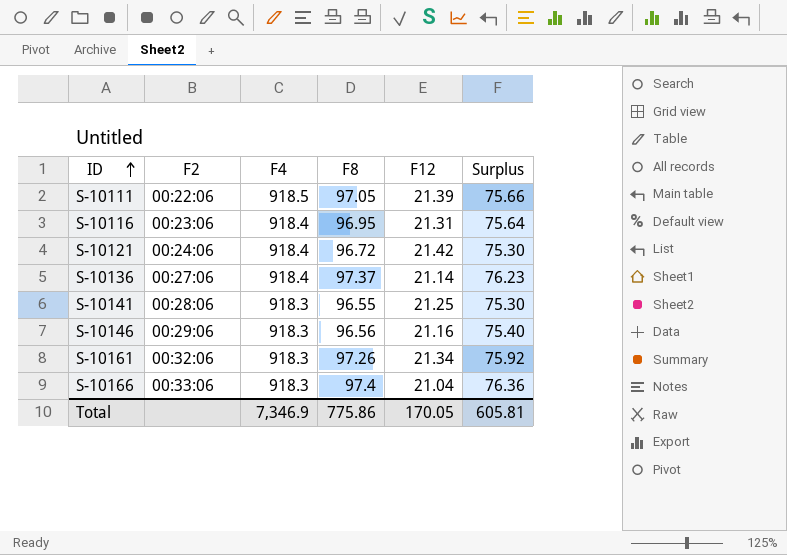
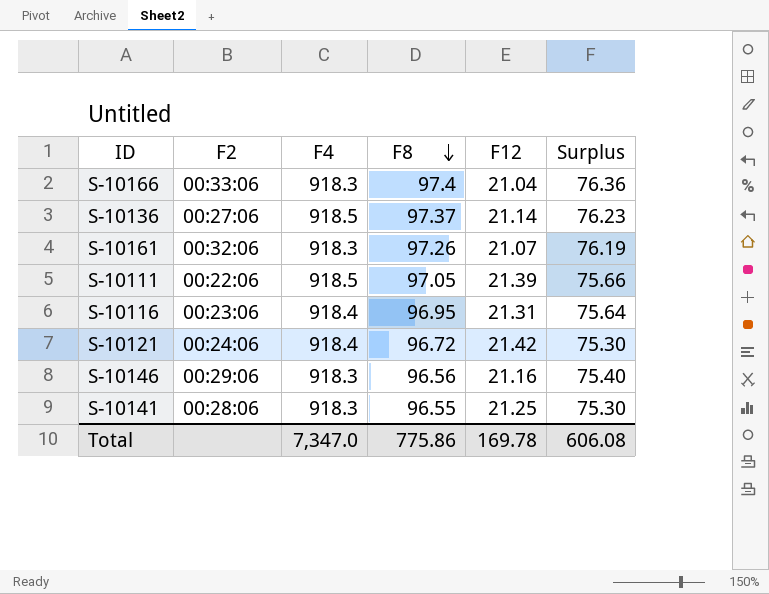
row order: ID ascending -> F8 descending
S-10136 | F4: 918.4 -> 918.5
S-10161 | F12: 21.34 -> 21.07
S-10161 | Surplus: 75.92 -> 76.19
Total | F4: 7,346.9 -> 7,347.0
Total | F12: 170.05 -> 169.78
Total | Surplus: 605.81 -> 606.08

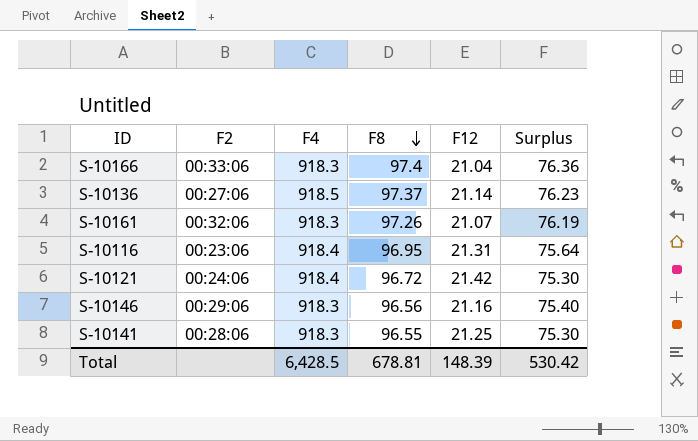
row S-10111: 00:22:06 | 918.5 | 97.05 | 21.39 | 75.66 -> none
Total | F4: 7,347.0 -> 6,428.5
Total | F8: 775.86 -> 678.81
Total | F12: 169.78 -> 148.39
Total | Surplus: 606.08 -> 530.42

